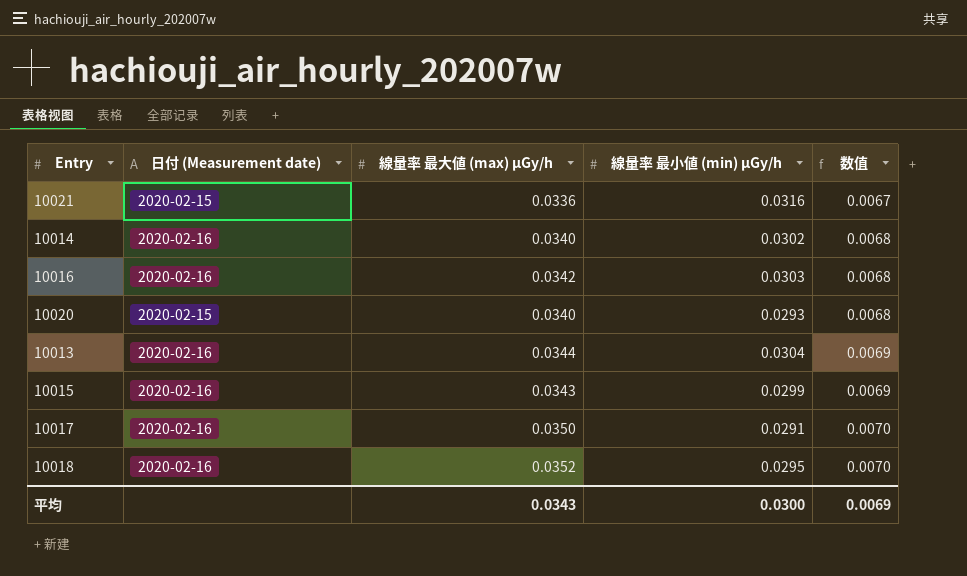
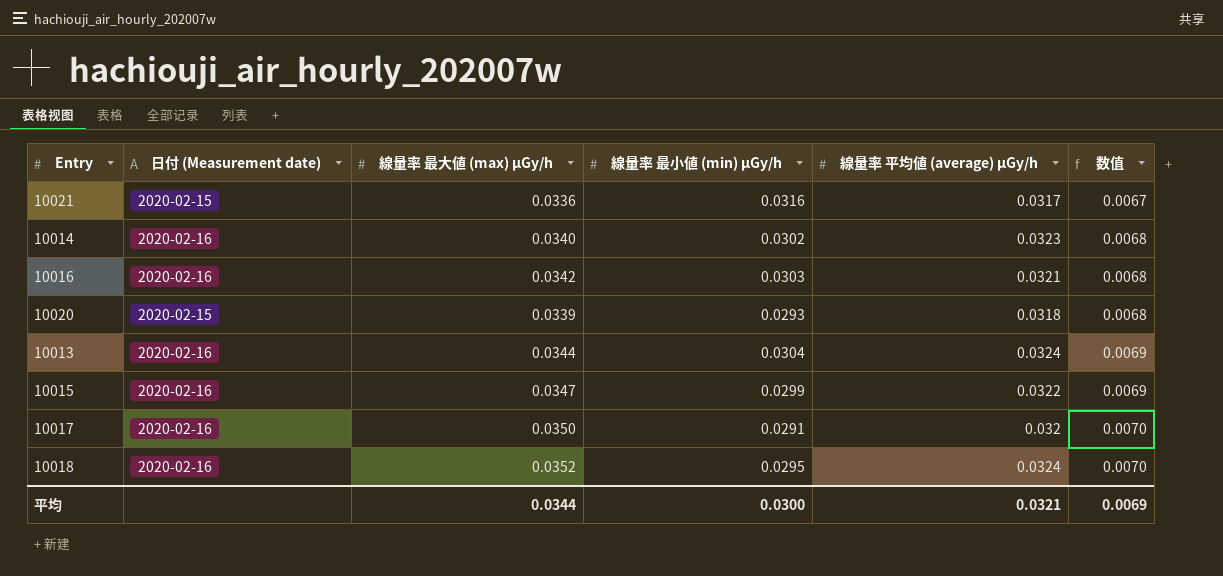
column 線量率 平均値 (average) μGy/h | position: none -> 5
10020 | 線量率 最大値 (max) μGy/h: 0.0340 -> 0.0339
10015 | 線量率 最大値 (max) μGy/h: 0.0343 -> 0.0347
平均 | 線量率 最大値 (max) μGy/h: 0.0343 -> 0.0344

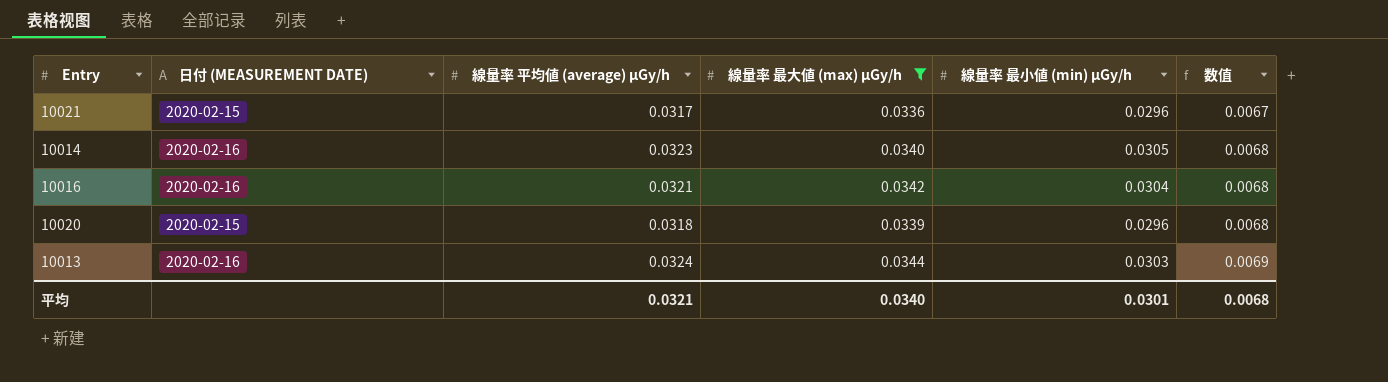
filter: none -> 線量率 最大値 (max) μGy/h <= 0.0344
column name: 日付 (Measurement date) -> 日付 (MEASUREMENT DATE)
column 線量率 平均値 (average) μGy/h | position: 5 -> 3
10021 | 線量率 最小値 (min) μGy/h: 0.0316 -> 0.0296
10014 | 線量率 最小値 (min) μGy/h: 0.0302 -> 0.0305
10016 | 線量率 最小値 (min) μGy/h: 0.0303 -> 0.0304
10020 | 線量率 最小値 (min) μGy/h: 0.0293 -> 0.0296
10013 | 線量率 最小値 (min) μGy/h: 0.0304 -> 0.0303
平均 | 線量率 最大値 (max) μGy/h: 0.0344 -> 0.0340
平均 | 線量率 最小値 (min) μGy/h: 0.0300 -> 0.0301
平均 | 数值: 0.0069 -> 0.0068

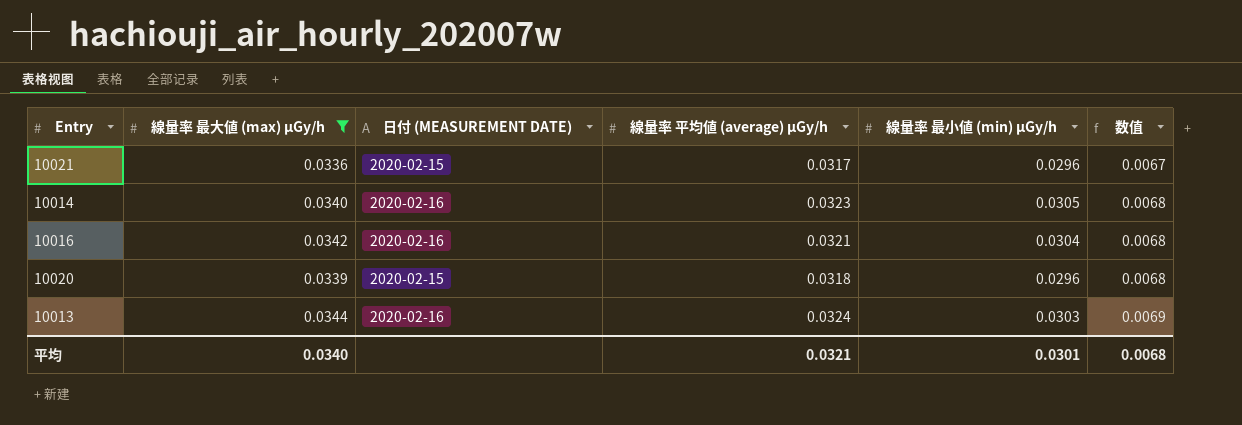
column 線量率 最大値 (max) μGy/h | position: 4 -> 2

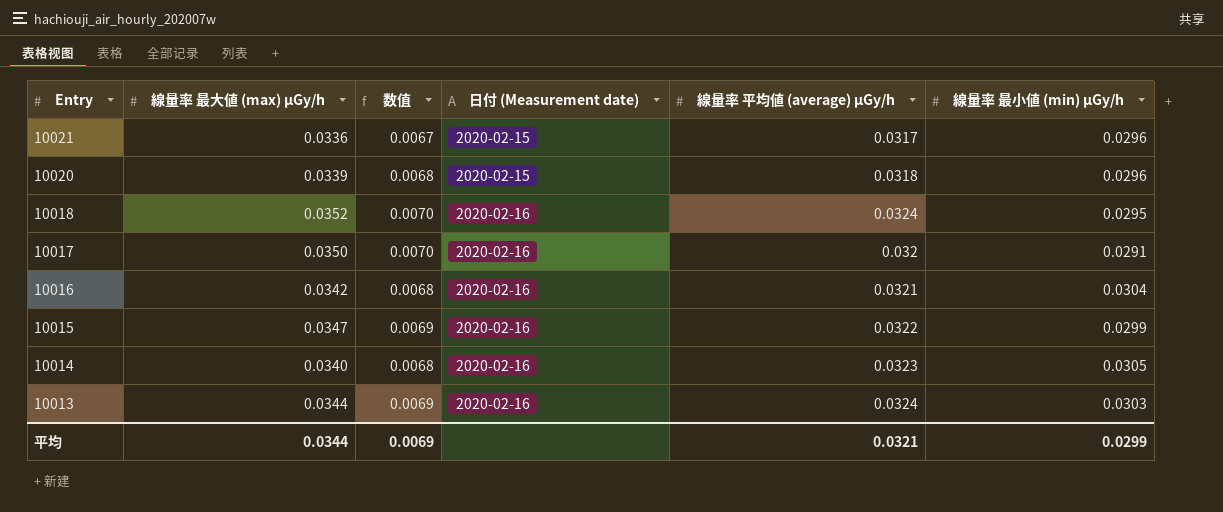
filter: 線量率 最大値 (max) μGy/h <= 0.0344 -> none
row order: 数值 ascending -> Entry descending
column 数值 | position: 6 -> 3
column name: 日付 (MEASUREMENT DATE) -> 日付 (Measurement date)
平均 | 線量率 最大値 (max) μGy/h: 0.0340 -> 0.0344
平均 | 数值: 0.0068 -> 0.0069
平均 | 線量率 最小値 (min) μGy/h: 0.0301 -> 0.0299

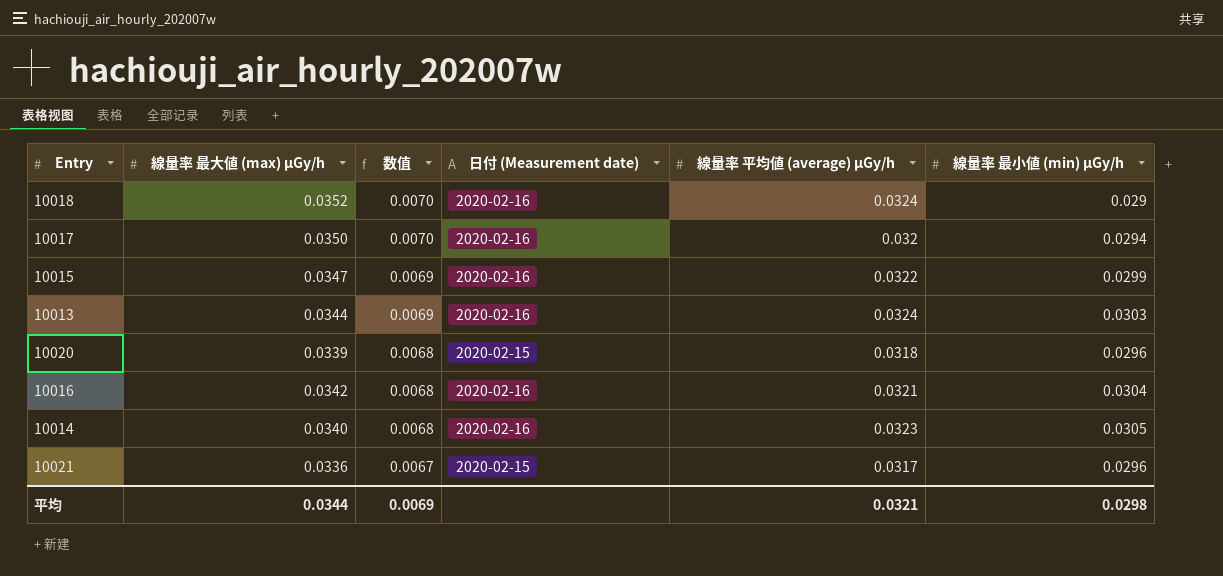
row order: Entry descending -> 数值 descending
10018 | 線量率 最小値 (min) μGy/h: 0.0295 -> 0.029
10017 | 線量率 最小値 (min) μGy/h: 0.0291 -> 0.0294
平均 | 線量率 最小値 (min) μGy/h: 0.0299 -> 0.0298

